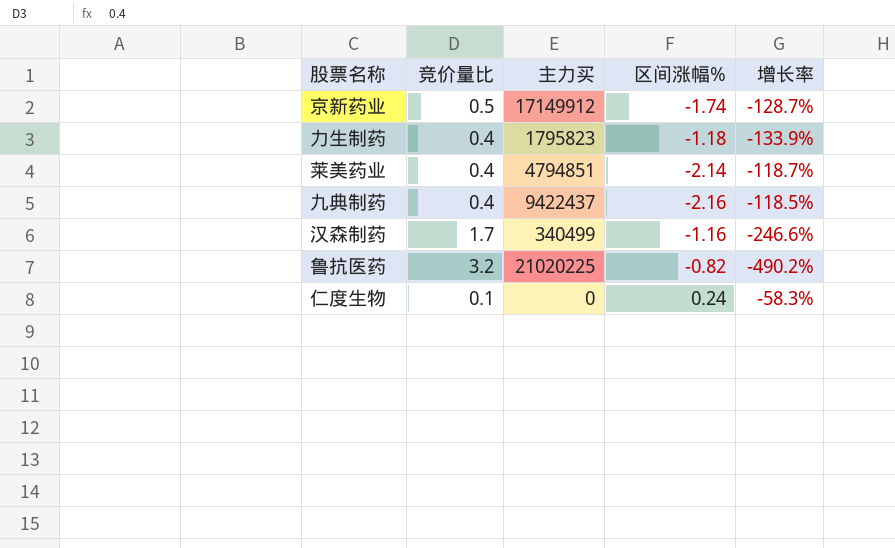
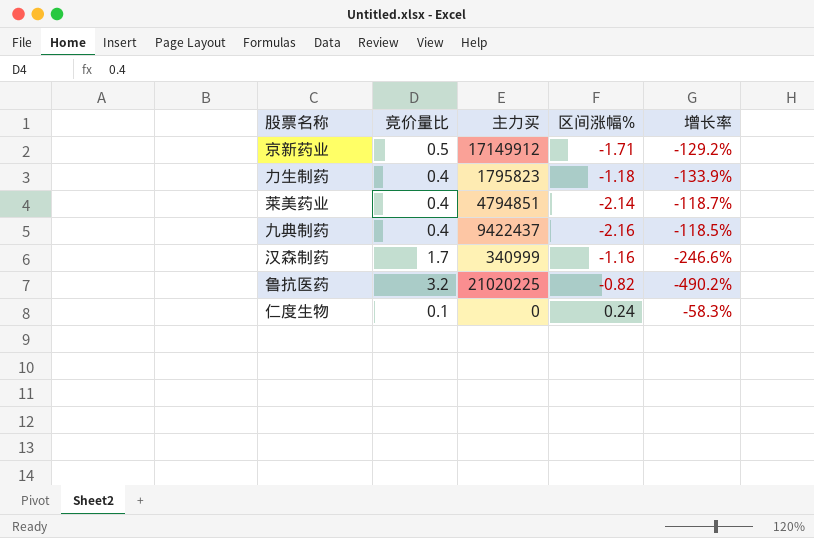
京新药业 | 区间涨幅%: -1.74 -> -1.71
京新药业 | 增长率: -128.7% -> -129.2%
汉森制药 | 主力买: 340499 -> 340999

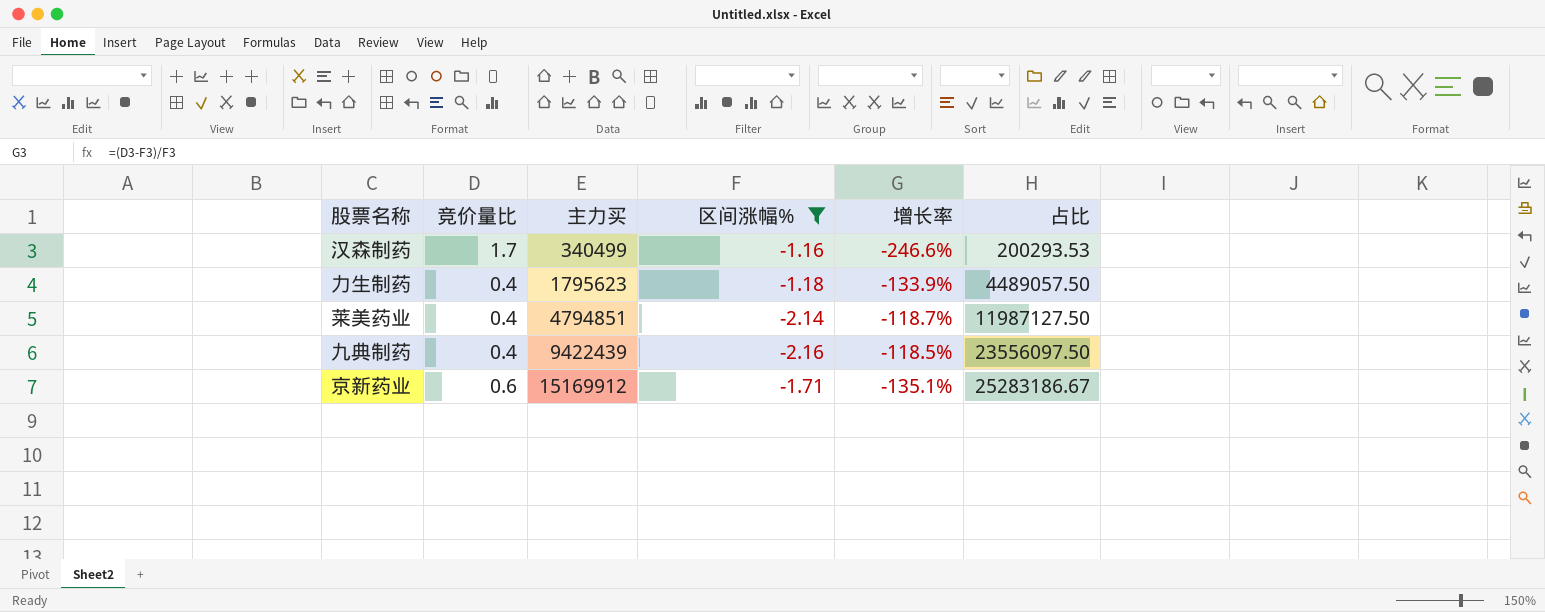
filter: none -> 区间涨幅% <= -1.16
row order: none -> 主力买 ascending
column 占比 | formula: none -> [主力买] / [竞价量比]
汉森制药 | 主力买: 340999 -> 340499
力生制药 | 主力买: 1795823 -> 1795623
九典制药 | 主力买: 9422437 -> 9422439
京新药业 | 竞价量比: 0.5 -> 0.6
京新药业 | 主力买: 17149912 -> 15169912
京新药业 | 增长率: -129.2% -> -135.1%

